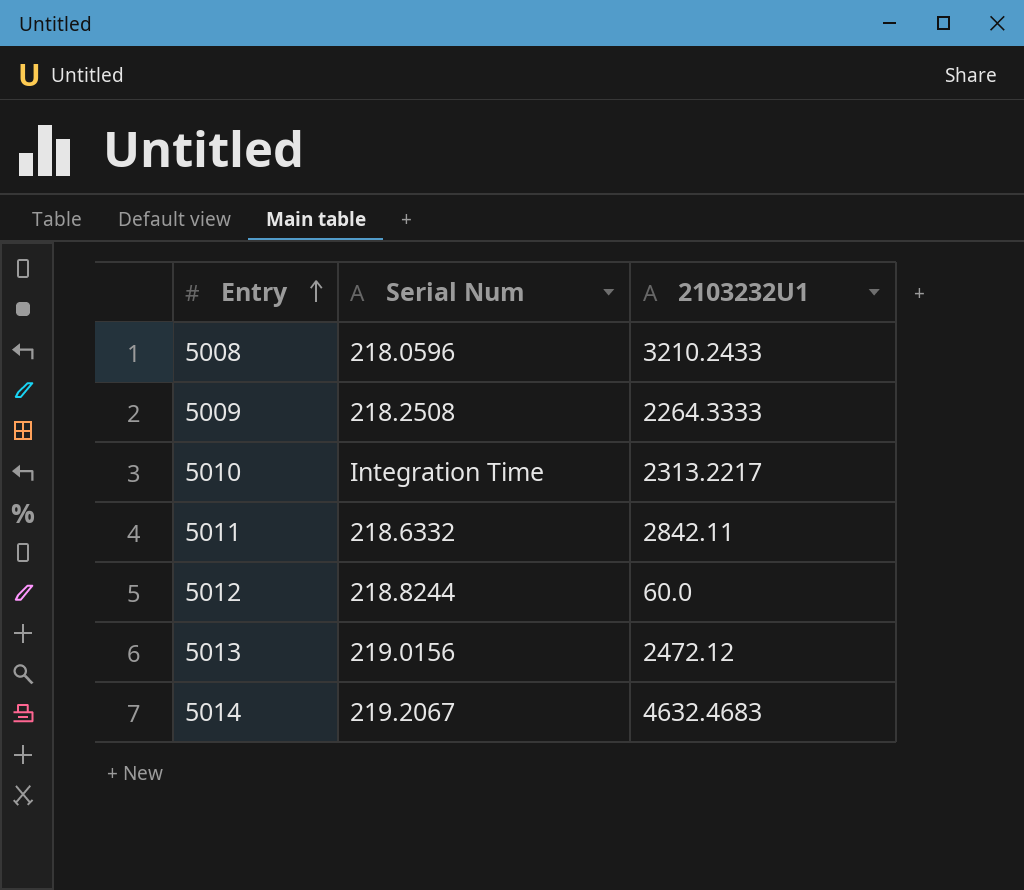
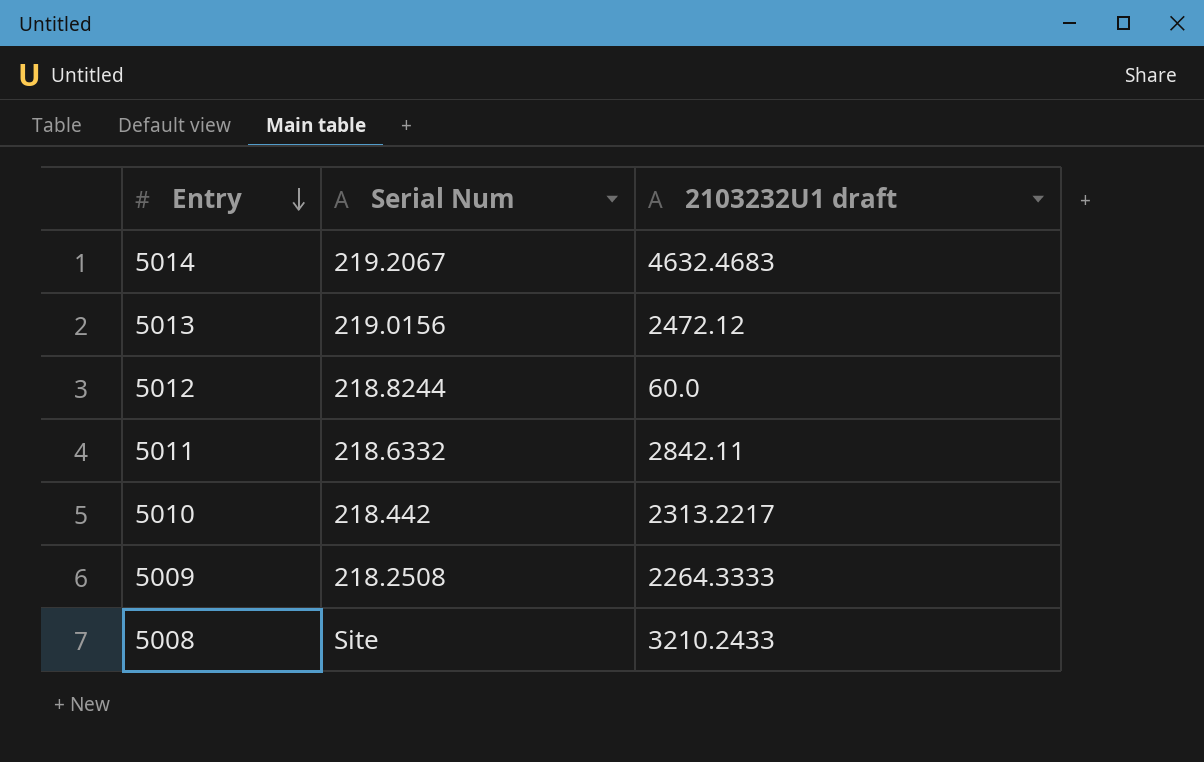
row order: Entry ascending -> Entry descending
column name: 2103232U1 -> 2103232U1 draft
5010 | Serial Num: Integration Time -> 218.442
5008 | Serial Num: 218.0596 -> Site

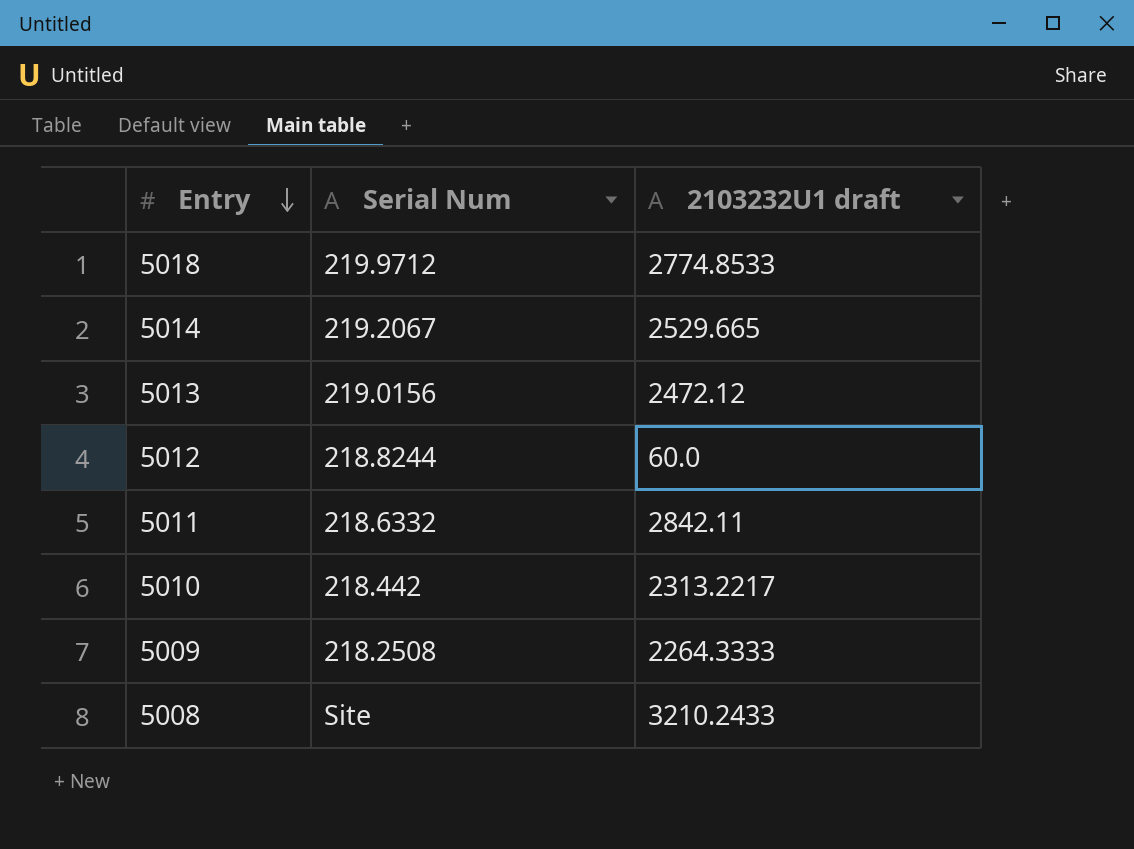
row 5018: none -> 219.9712 | 2774.8533
5014 | 2103232U1 draft: 4632.4683 -> 2529.665

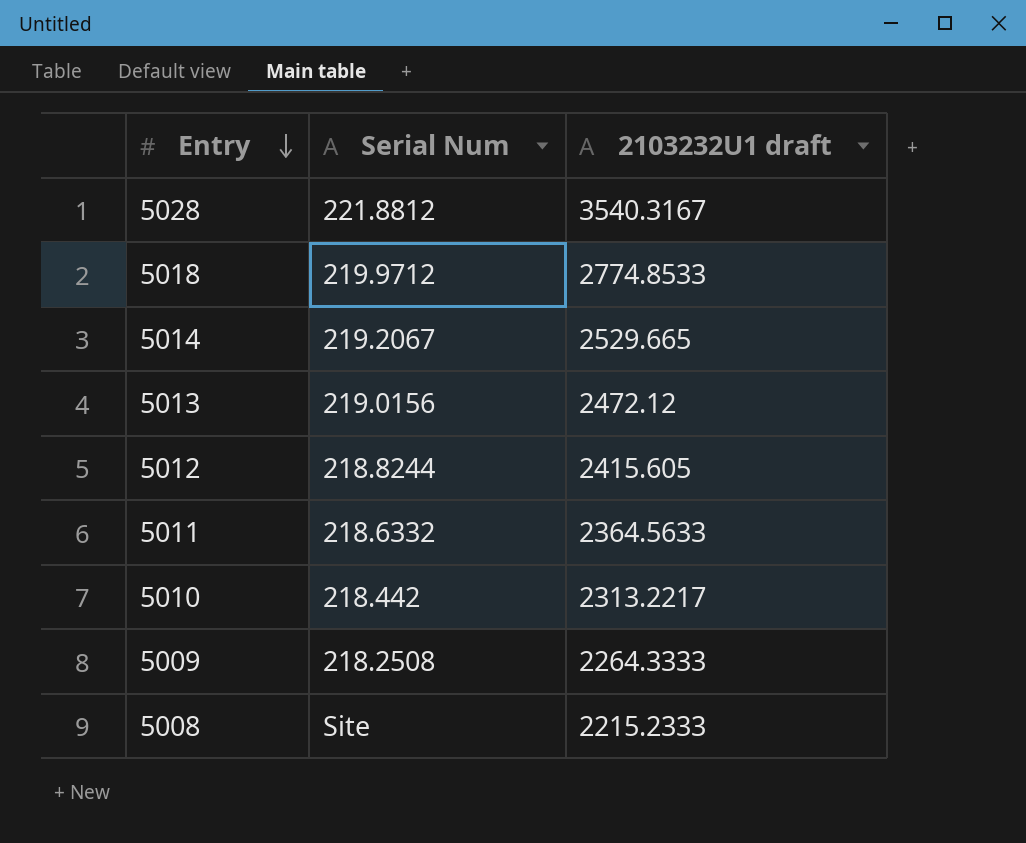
row 5028: none -> 221.8812 | 3540.3167
5012 | 2103232U1 draft: 60.0 -> 2415.605
5011 | 2103232U1 draft: 2842.11 -> 2364.5633
5008 | 2103232U1 draft: 3210.2433 -> 2215.2333

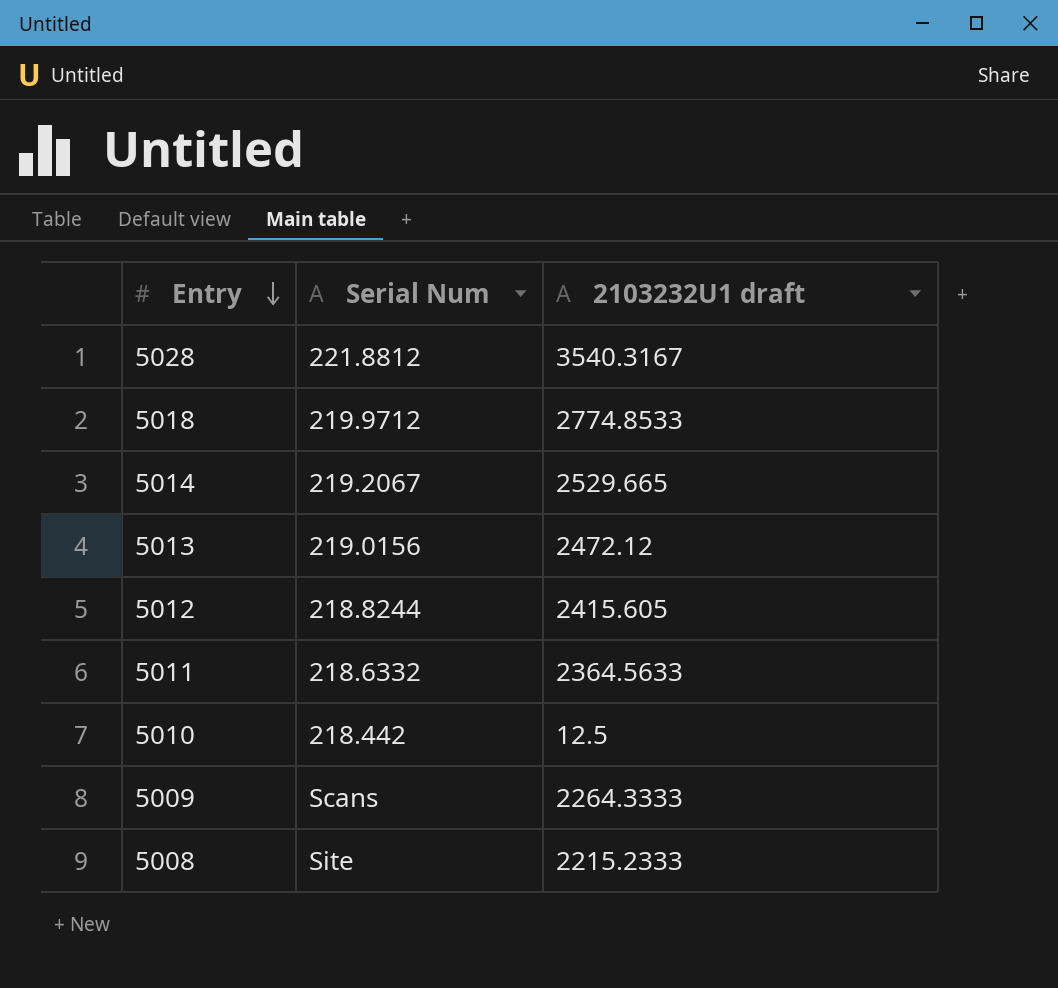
5010 | 2103232U1 draft: 2313.2217 -> 12.5
5009 | Serial Num: 218.2508 -> Scans

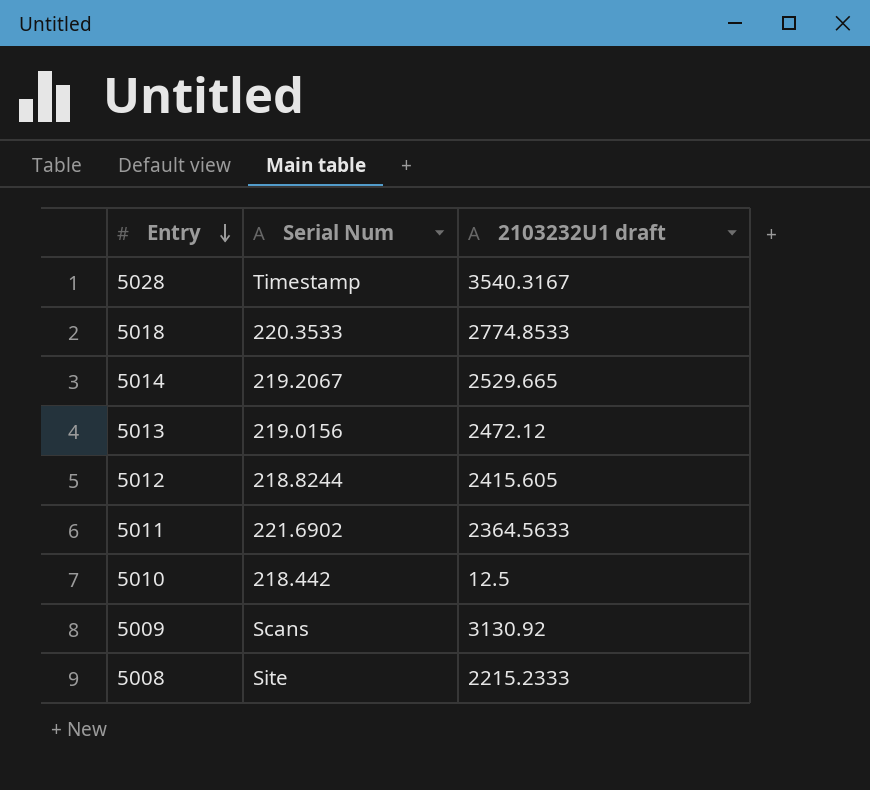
5028 | Serial Num: 221.8812 -> Timestamp
5018 | Serial Num: 219.9712 -> 220.3533
5011 | Serial Num: 218.6332 -> 221.6902
5009 | 2103232U1 draft: 2264.3333 -> 3130.92

